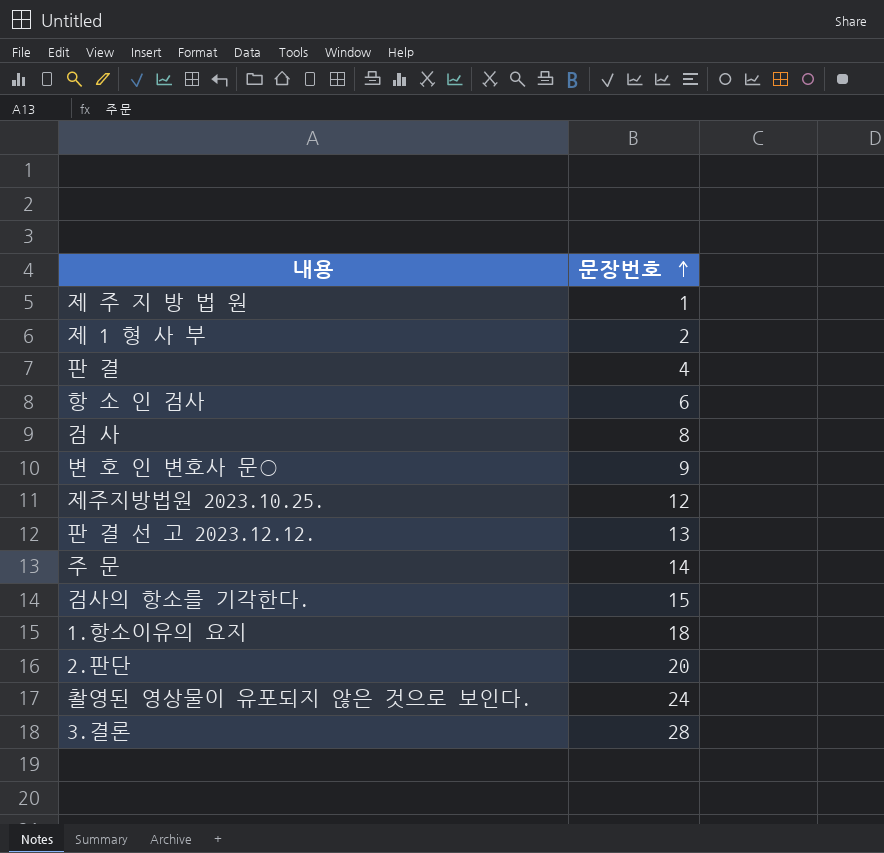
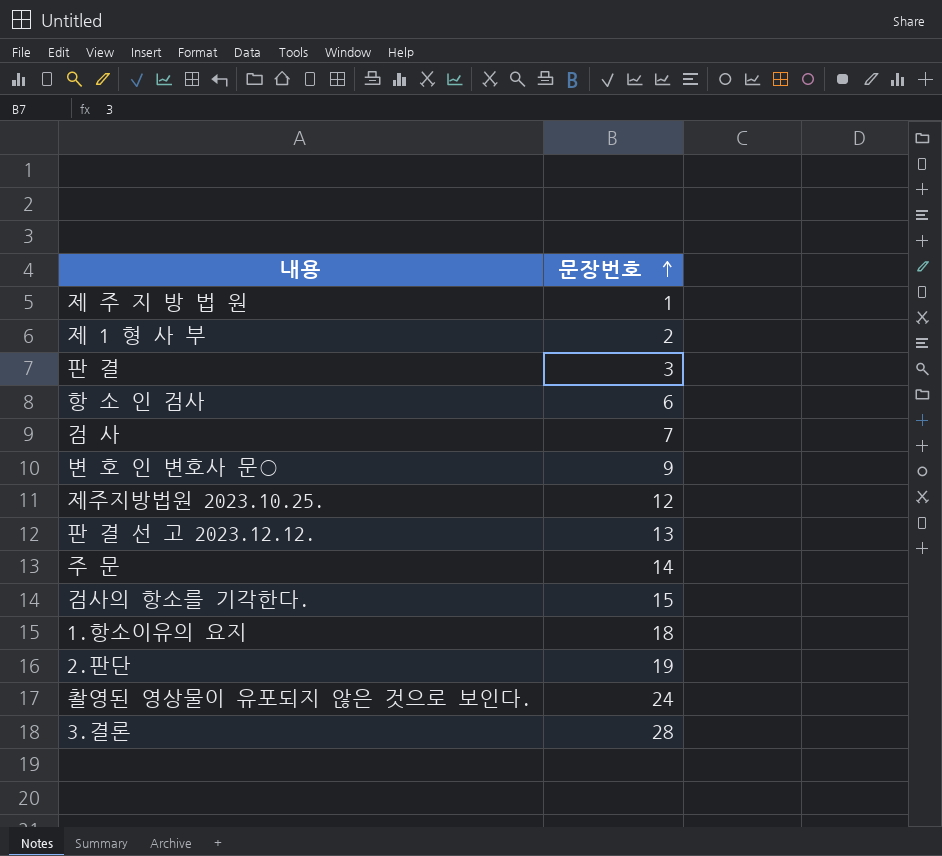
판 결 | 문장번호: 4 -> 3
검 사 | 문장번호: 8 -> 7
2.판단 | 문장번호: 20 -> 19

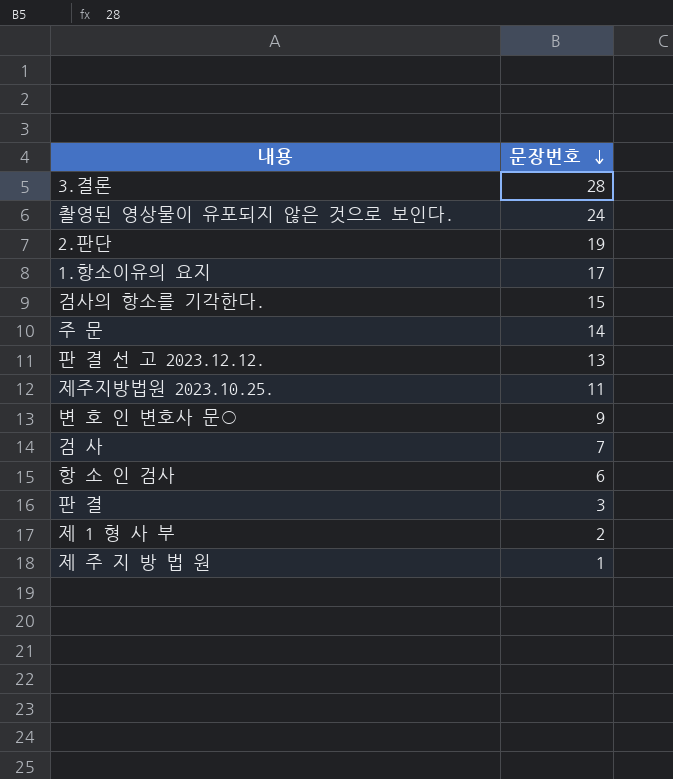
row order: 문장번호 ascending -> 문장번호 descending
1.항소이유의 요지 | 문장번호: 18 -> 17
제주지방법원 2023.10.25. | 문장번호: 12 -> 11

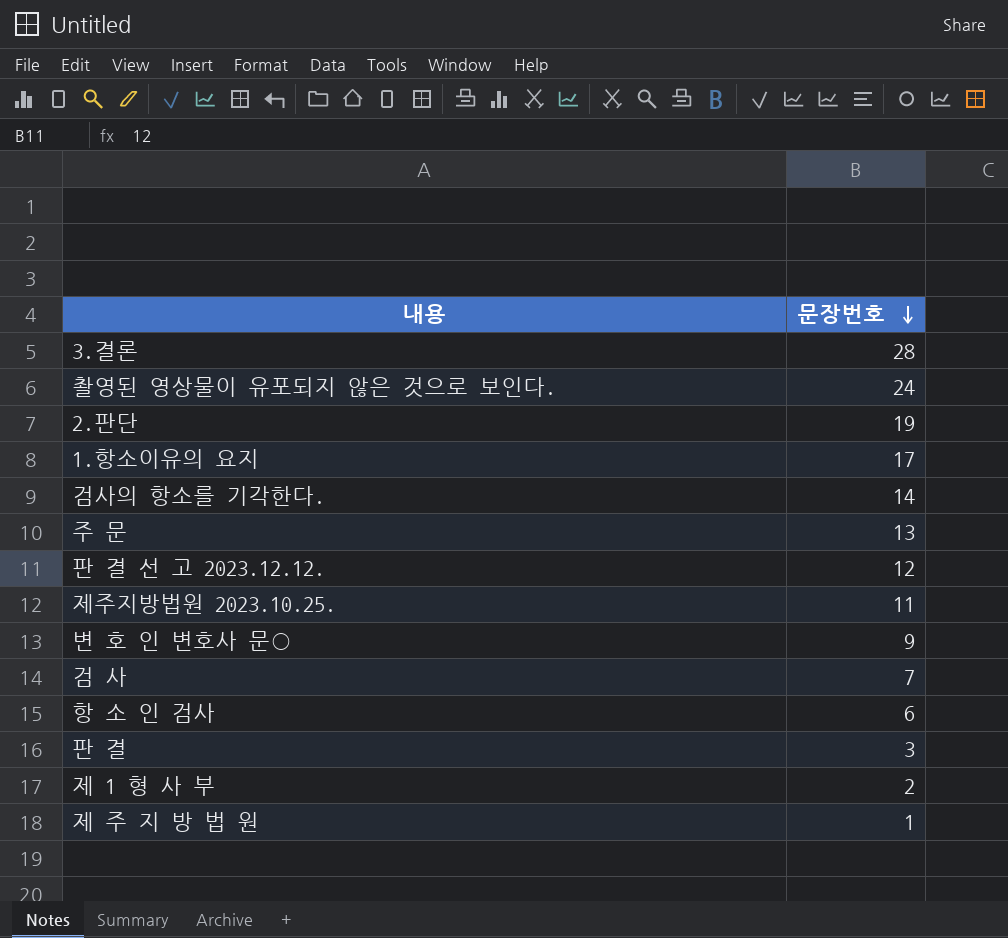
검사의 항소를 기각한다. | 문장번호: 15 -> 14
주 문 | 문장번호: 14 -> 13
판 결 선 고 2023.12.12. | 문장번호: 13 -> 12

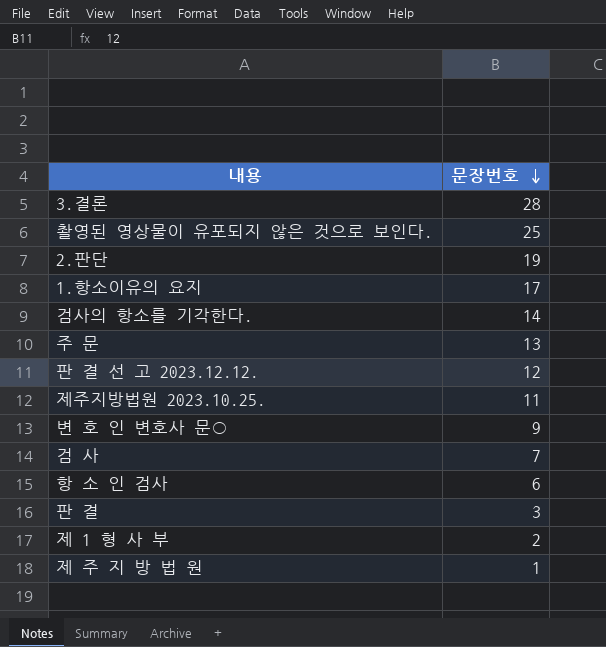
촬영된 영상물이 유포되지 않은 것으로 보인다. | 문장번호: 24 -> 25

